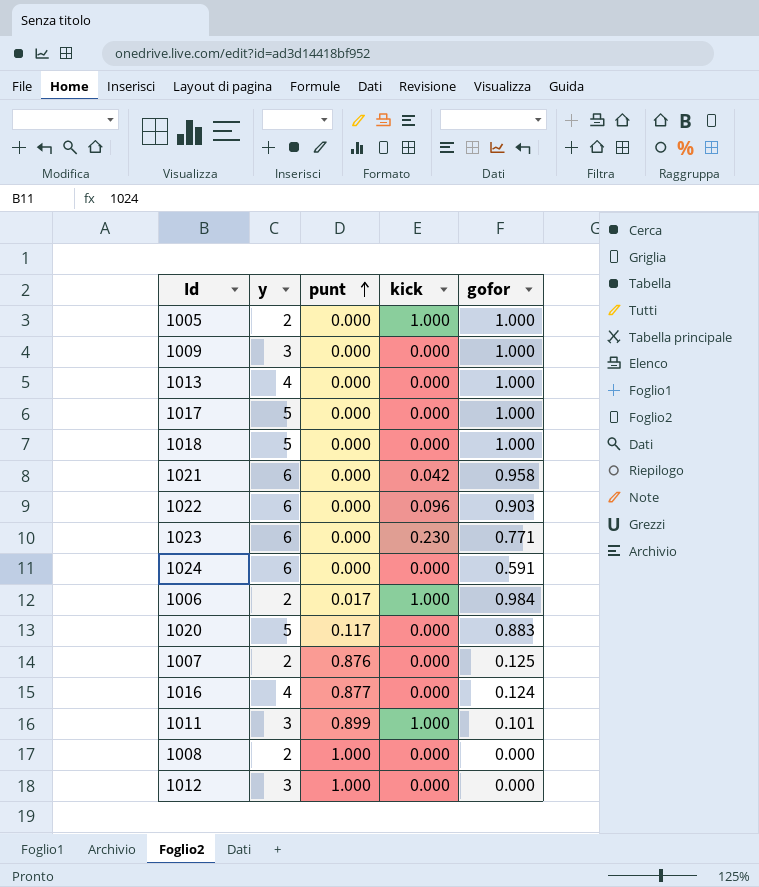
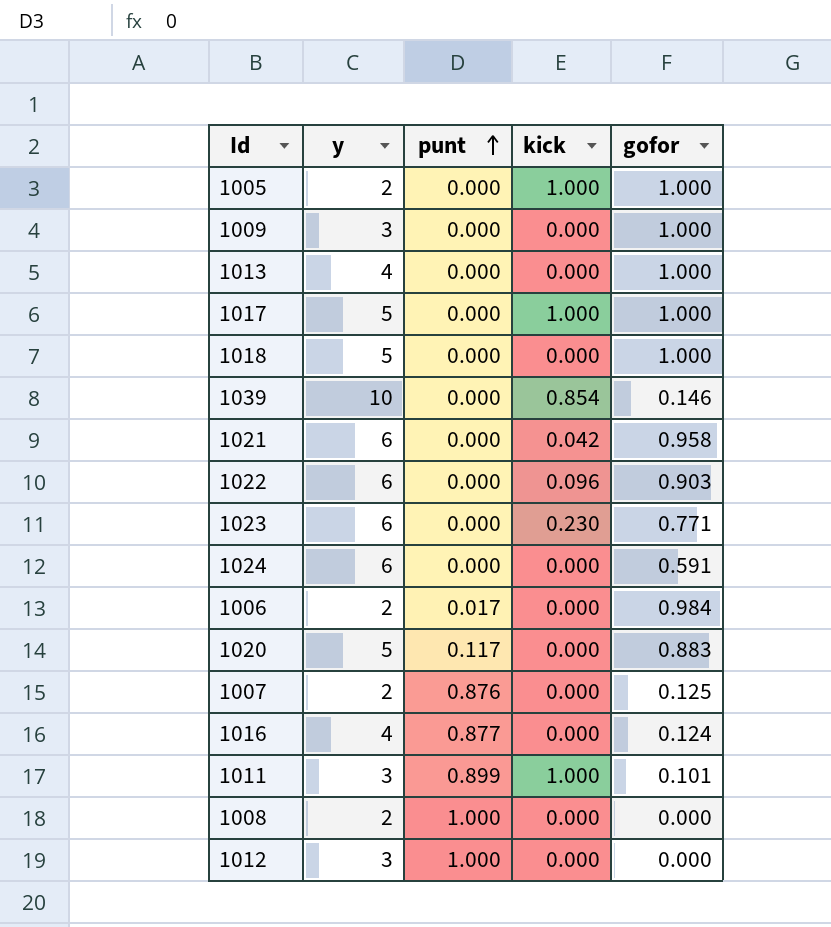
1017 | kick: 0.000 -> 1.000
row 1039: none -> 10 | 0.000 | 0.854 | 0.146
1006 | kick: 1.000 -> 0.000

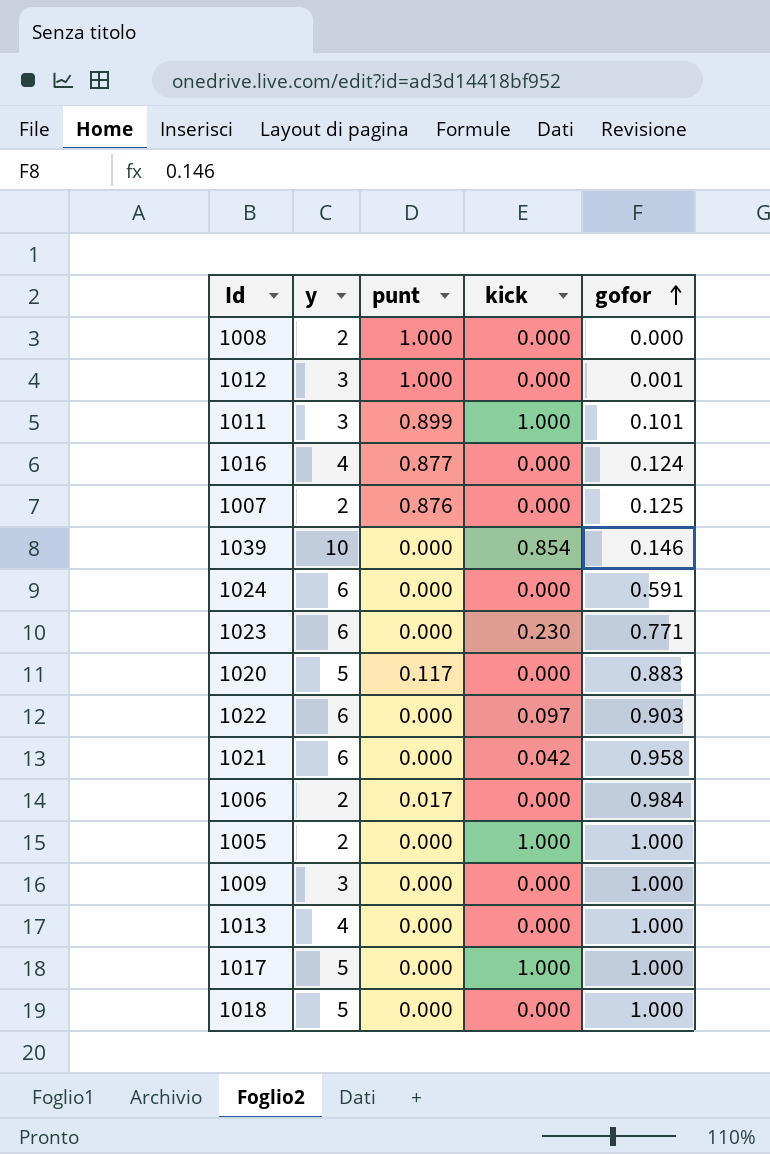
row order: punt ascending -> gofor ascending
1012 | gofor: 0.000 -> 0.001
1022 | kick: 0.096 -> 0.097

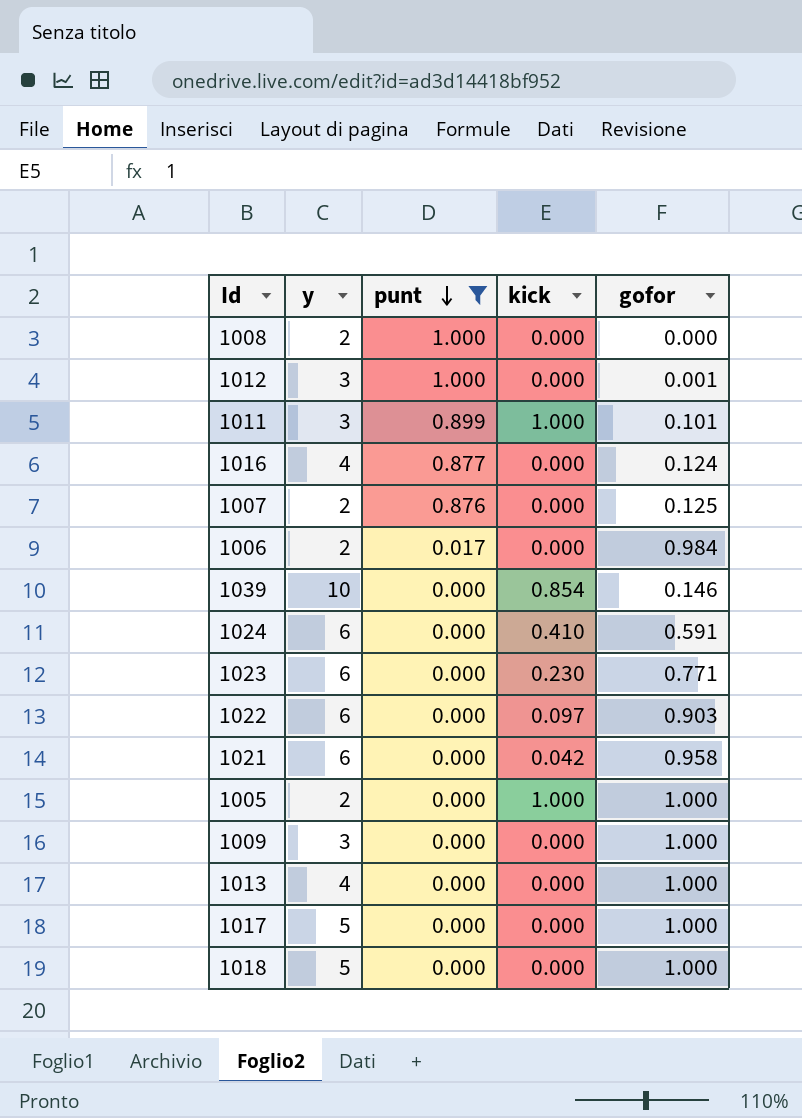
filter: none -> punt != 0.117
row order: gofor ascending -> punt descending
1024 | kick: 0.000 -> 0.410
1017 | kick: 1.000 -> 0.000

